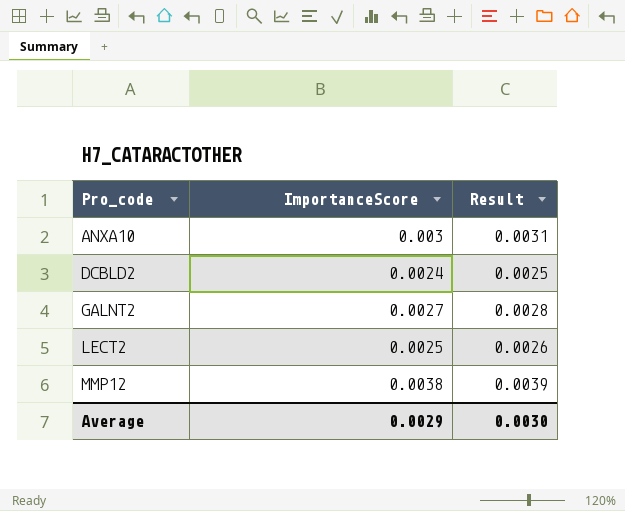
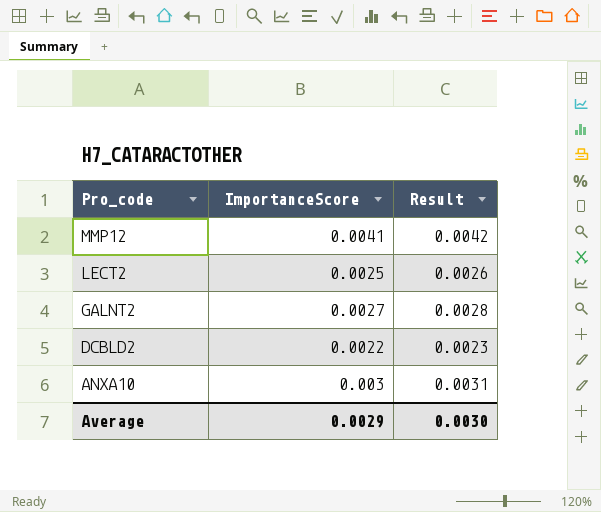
row order: Pro_code ascending -> Pro_code descending
MMP12 | ImportanceScore: 0.0038 -> 0.0041
MMP12 | Result: 0.0039 -> 0.0042
DCBLD2 | ImportanceScore: 0.0024 -> 0.0022
DCBLD2 | Result: 0.0025 -> 0.0023

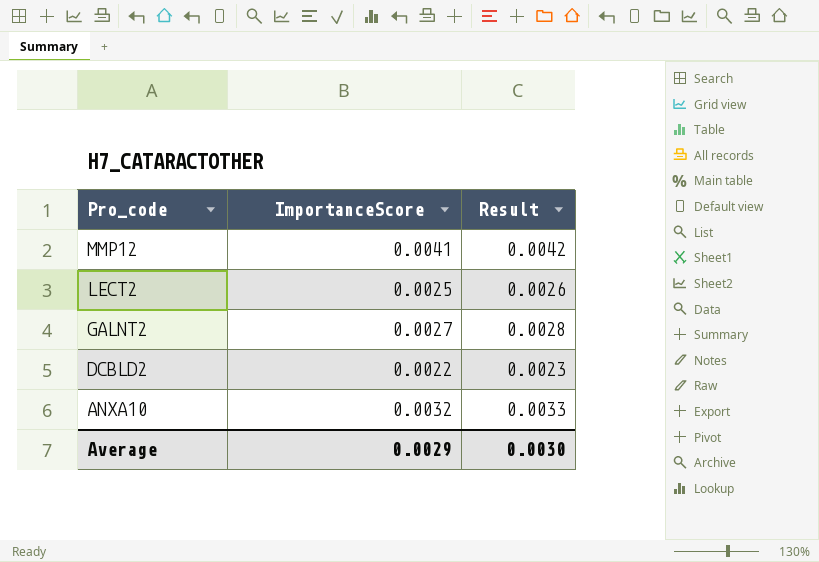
ANXA10 | ImportanceScore: 0.003 -> 0.0032
ANXA10 | Result: 0.0031 -> 0.0033

